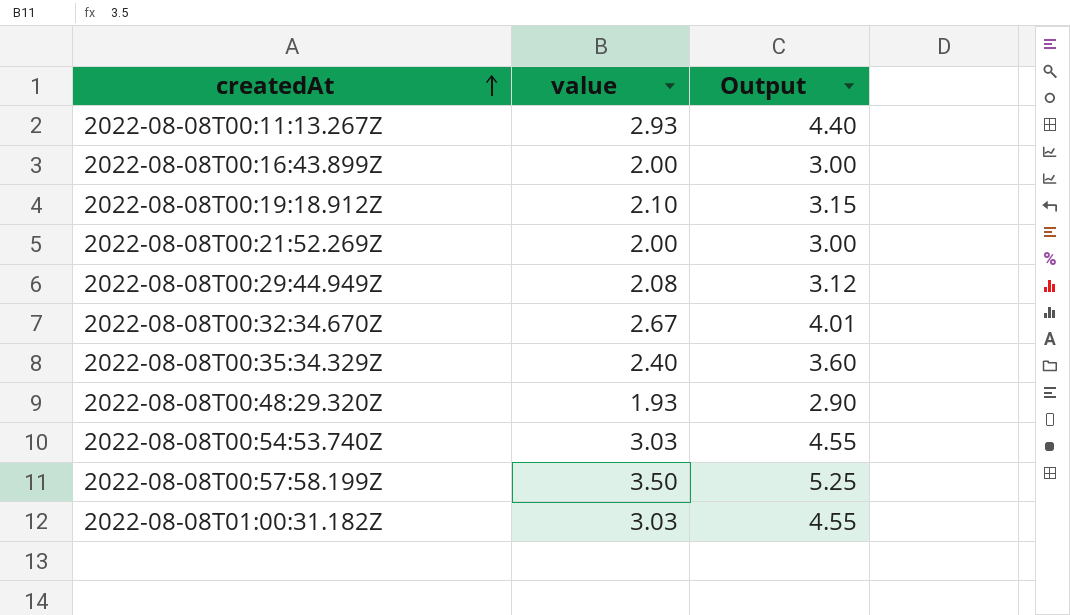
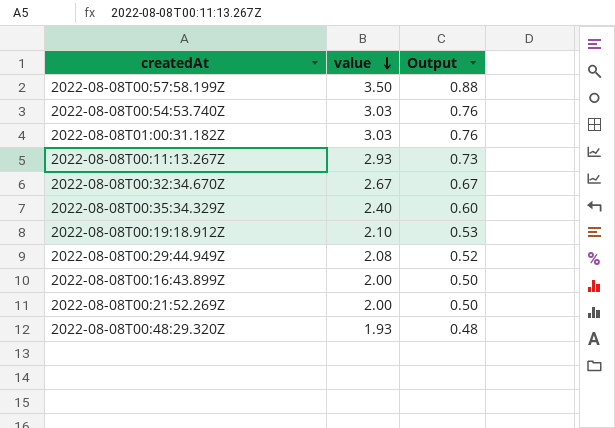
row order: createdAt ascending -> value descending
column Output | formula: [value] * 1.5 -> [value] * 0.25

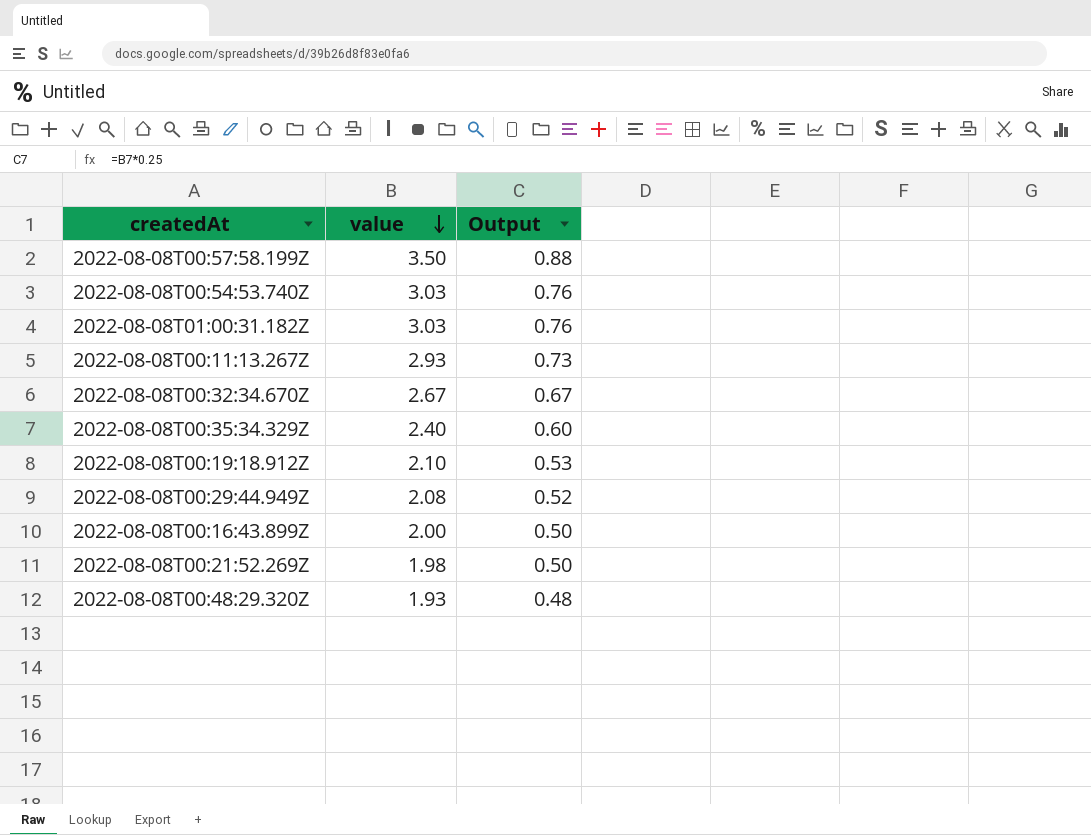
2022-08-08T00:21:52.269Z | value: 2.00 -> 1.98

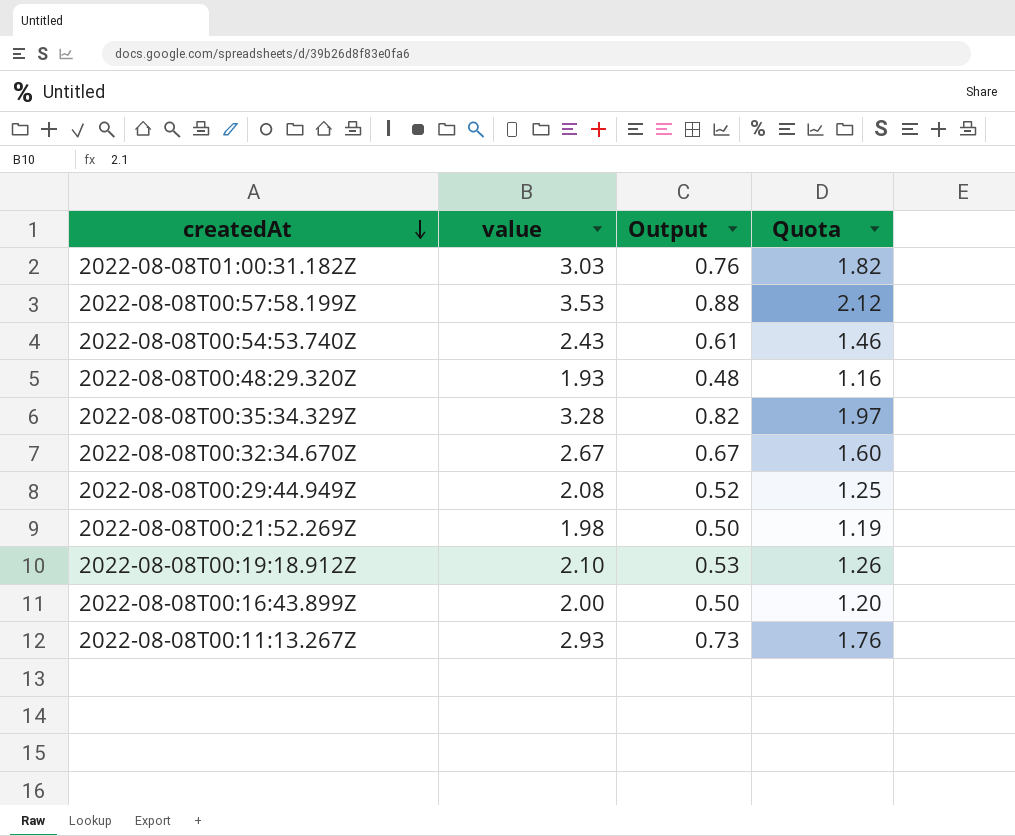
row order: value descending -> createdAt descending
column Quota | formula: none -> [value] * 0.6
2022-08-08T00:57:58.199Z | value: 3.50 -> 3.53
2022-08-08T00:54:53.740Z | value: 3.03 -> 2.43
2022-08-08T00:54:53.740Z | Output: 0.76 -> 0.61
2022-08-08T00:35:34.329Z | value: 2.40 -> 3.28
2022-08-08T00:35:34.329Z | Output: 0.60 -> 0.82

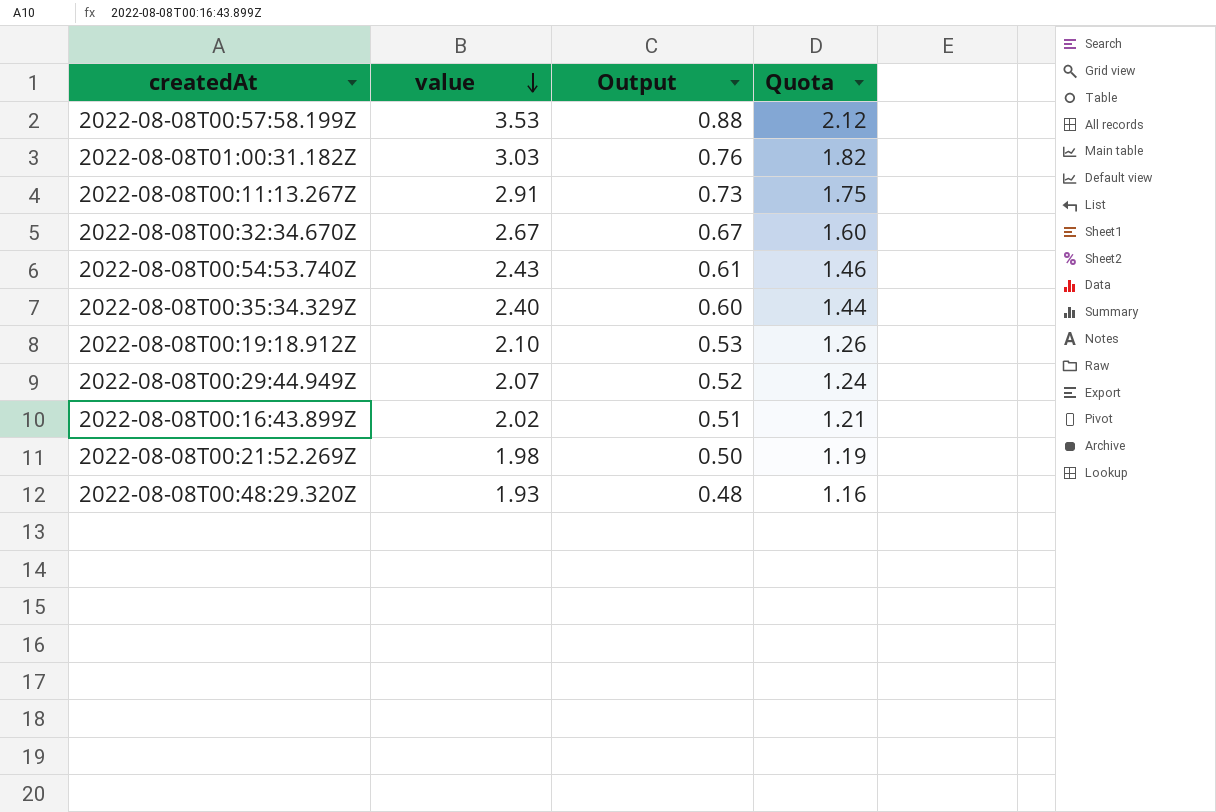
row order: createdAt descending -> value descending
2022-08-08T00:11:13.267Z | value: 2.93 -> 2.91
2022-08-08T00:11:13.267Z | Quota: 1.76 -> 1.75
2022-08-08T00:35:34.329Z | value: 3.28 -> 2.40
2022-08-08T00:35:34.329Z | Output: 0.82 -> 0.60
2022-08-08T00:35:34.329Z | Quota: 1.97 -> 1.44
2022-08-08T00:29:44.949Z | value: 2.08 -> 2.07
2022-08-08T00:29:44.949Z | Quota: 1.25 -> 1.24
2022-08-08T00:16:43.899Z | value: 2.00 -> 2.02
2022-08-08T00:16:43.899Z | Output: 0.50 -> 0.51
2022-08-08T00:16:43.899Z | Quota: 1.20 -> 1.21

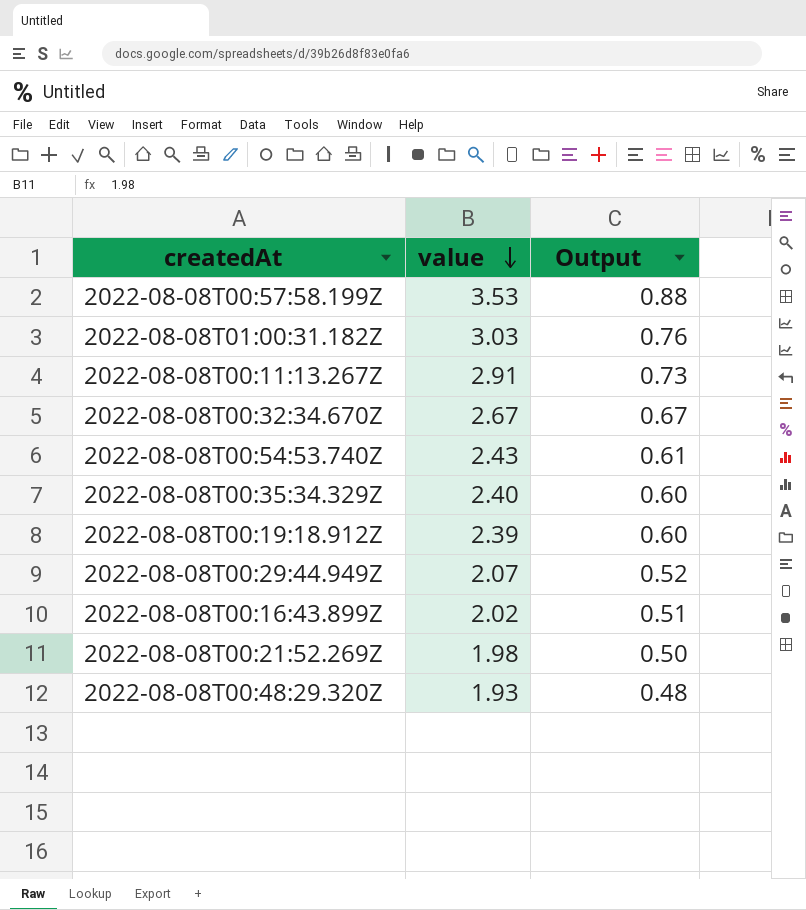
column Quota | formula: [value] * 0.6 -> none
2022-08-08T00:19:18.912Z | value: 2.10 -> 2.39
2022-08-08T00:19:18.912Z | Output: 0.53 -> 0.60

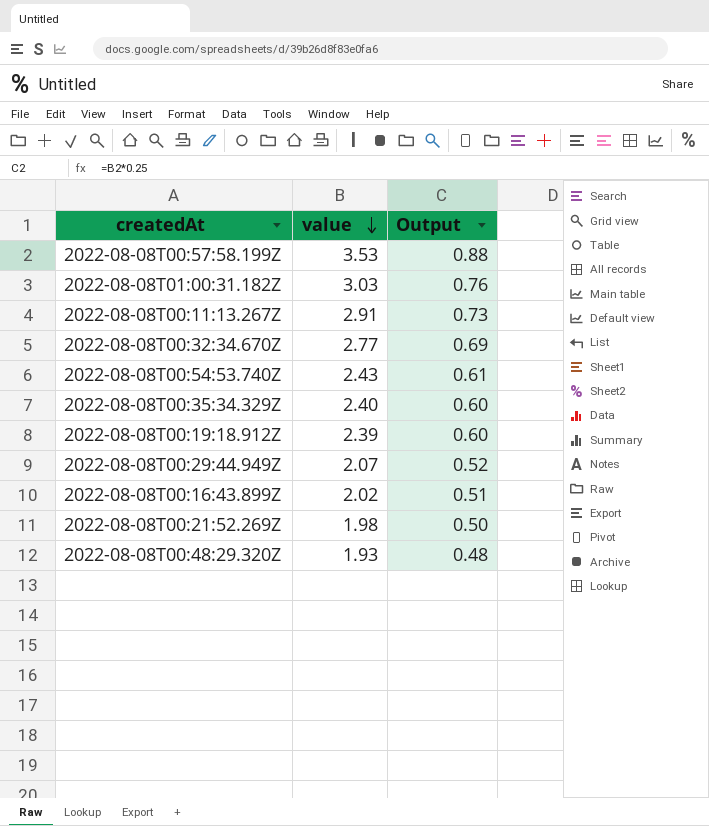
2022-08-08T00:32:34.670Z | value: 2.67 -> 2.77
2022-08-08T00:32:34.670Z | Output: 0.67 -> 0.69

